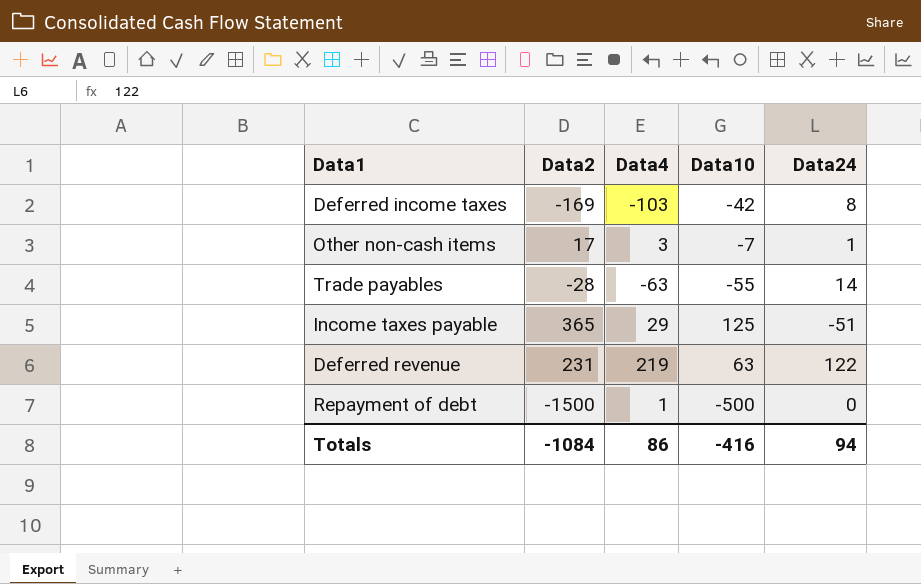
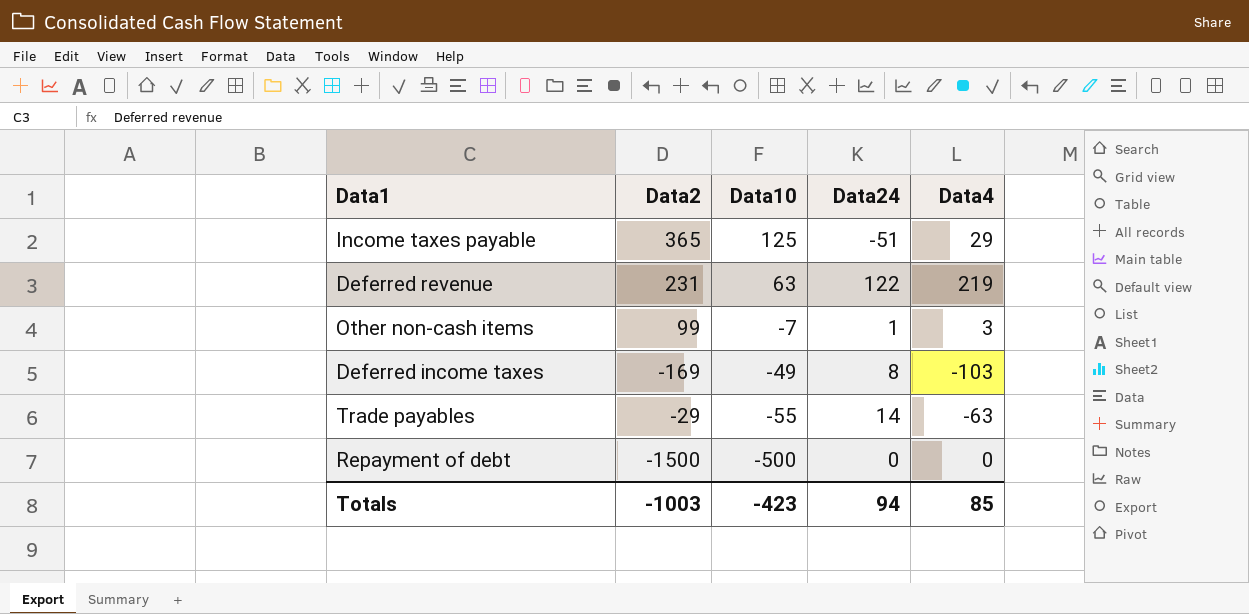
row order: none -> Data10 descending
column Data4 | position: 3 -> 5
Other non-cash items | Data2: 17 -> 99
Deferred income taxes | Data10: -42 -> -49
Trade payables | Data2: -28 -> -29
Repayment of debt | Data4: 1 -> 0
Totals | Data2: -1084 -> -1003
Totals | Data10: -416 -> -423
Totals | Data4: 86 -> 85

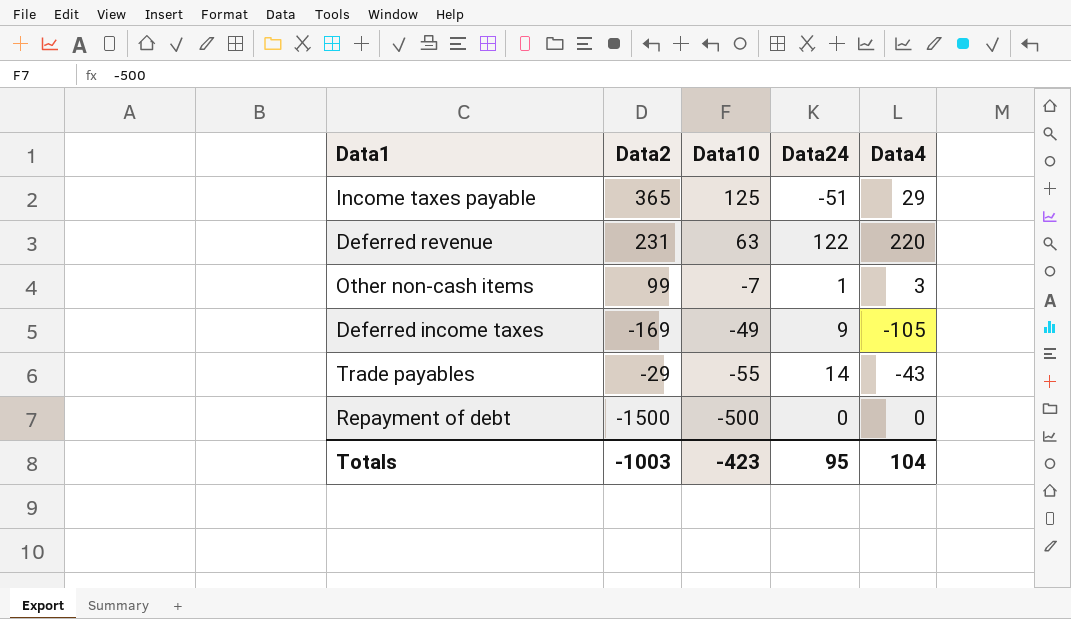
Deferred revenue | Data4: 219 -> 220
Deferred income taxes | Data24: 8 -> 9
Deferred income taxes | Data4: -103 -> -105
Trade payables | Data4: -63 -> -43
Totals | Data24: 94 -> 95
Totals | Data4: 85 -> 104

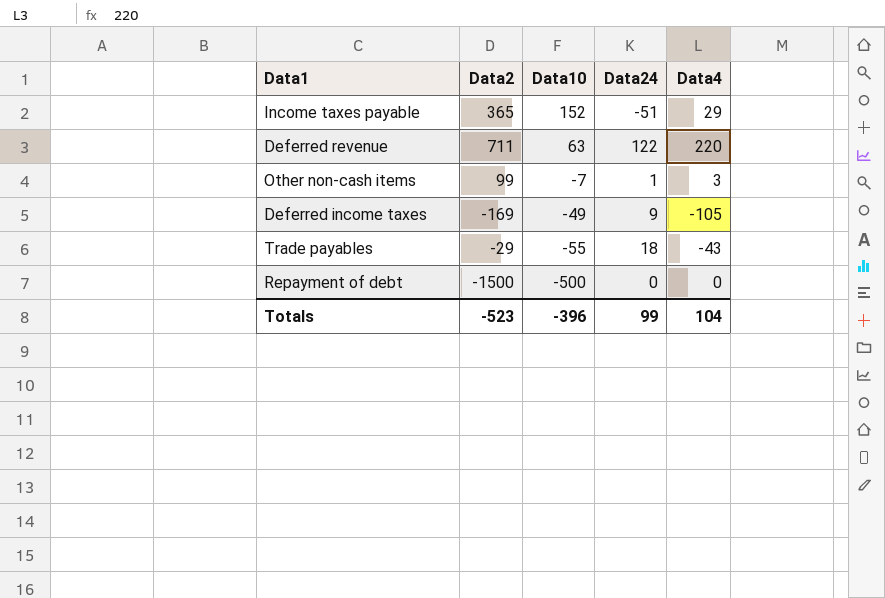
Income taxes payable | Data10: 125 -> 152
Deferred revenue | Data2: 231 -> 711
Trade payables | Data24: 14 -> 18
Totals | Data2: -1003 -> -523
Totals | Data10: -423 -> -396
Totals | Data24: 95 -> 99

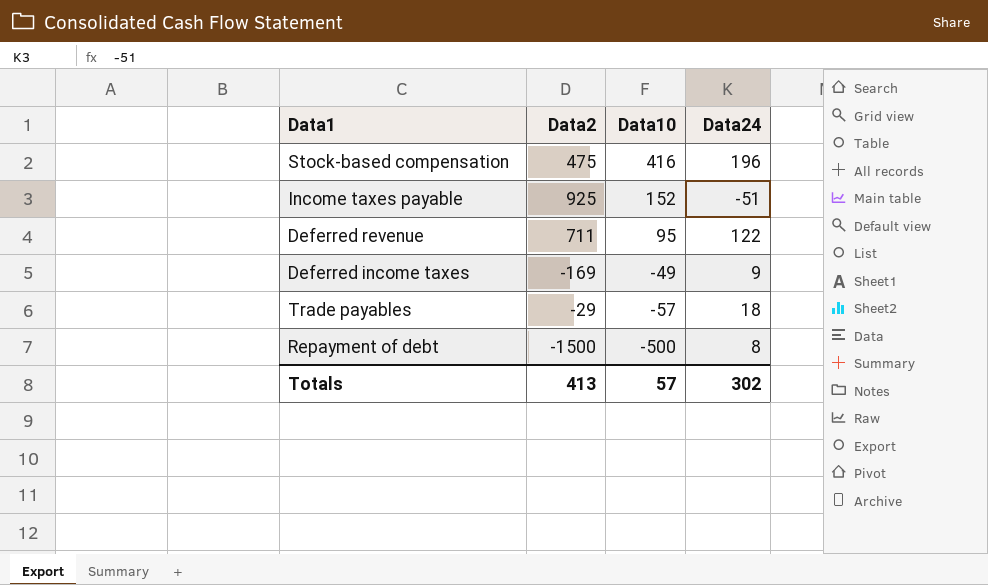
column Data4 | position: 5 -> none
row Other non-cash items: 99 | -7 | 1 | 3 -> none
row Stock-based compensation: none -> 475 | 416 | 196
Income taxes payable | Data2: 365 -> 925
Deferred revenue | Data10: 63 -> 95
Trade payables | Data10: -55 -> -57
Repayment of debt | Data24: 0 -> 8
Totals | Data2: -523 -> 413
Totals | Data10: -396 -> 57
Totals | Data24: 99 -> 302

